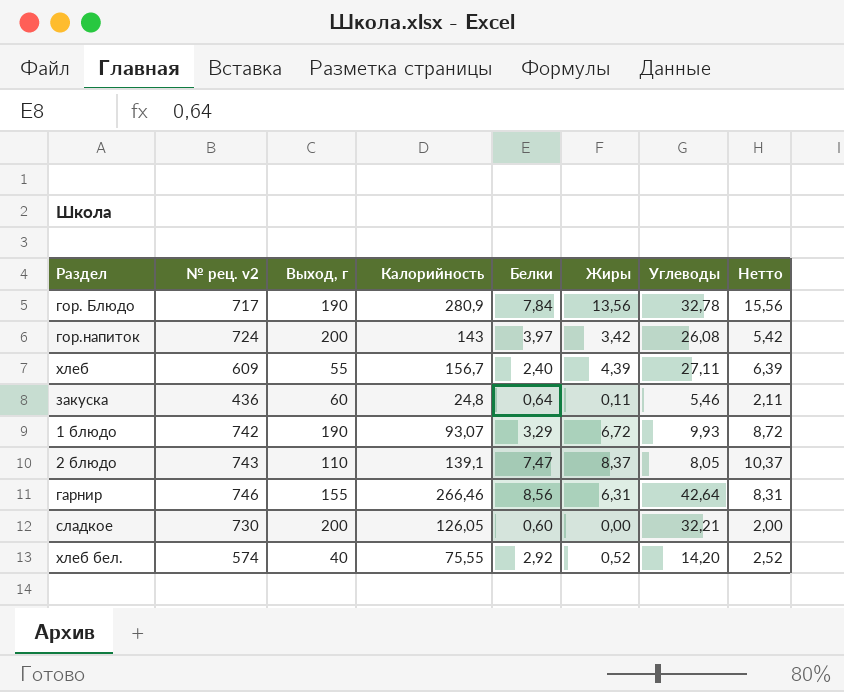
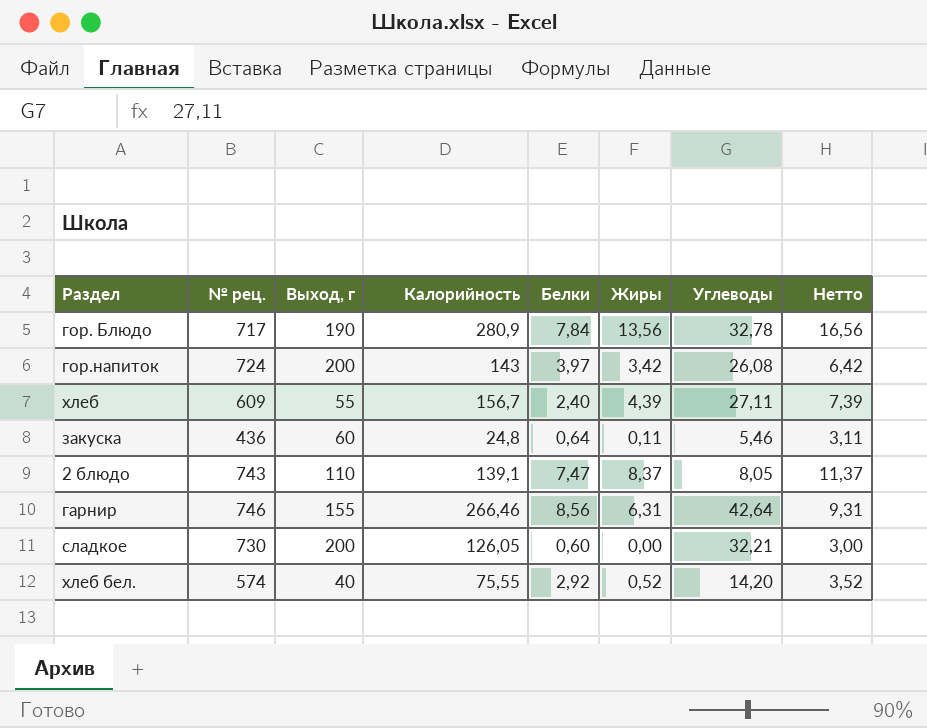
column name: № рец. v2 -> № рец.
column Нетто | formula: [Жиры] + 2 -> [Жиры] + 3
row 1 блюдо: 742 | 190 | 93,07 | 3,29 | 6,72 | 9,93 | 8,72 -> none

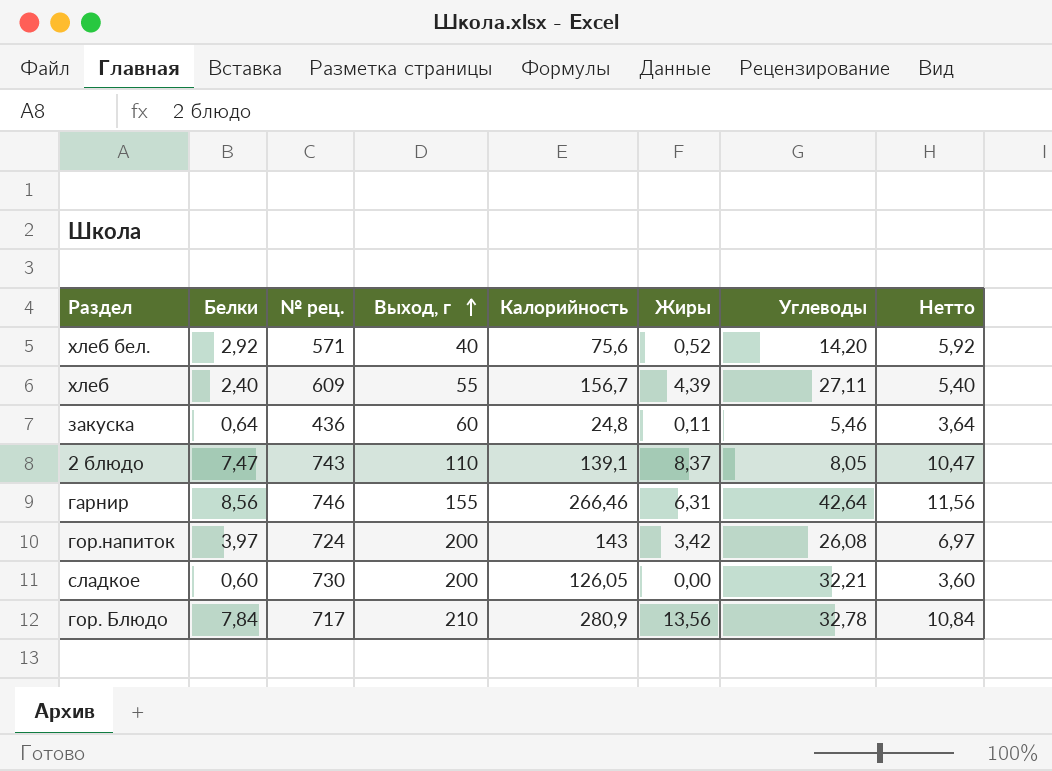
row order: none -> Выход, г ascending
column Белки | position: 5 -> 2
column Нетто | formula: [Жиры] + 3 -> [Белки] + 3
хлеб бел. | № рец.: 574 -> 571
хлеб бел. | Калорийность: 75,55 -> 75,6
гор. Блюдо | Выход, г: 190 -> 210

